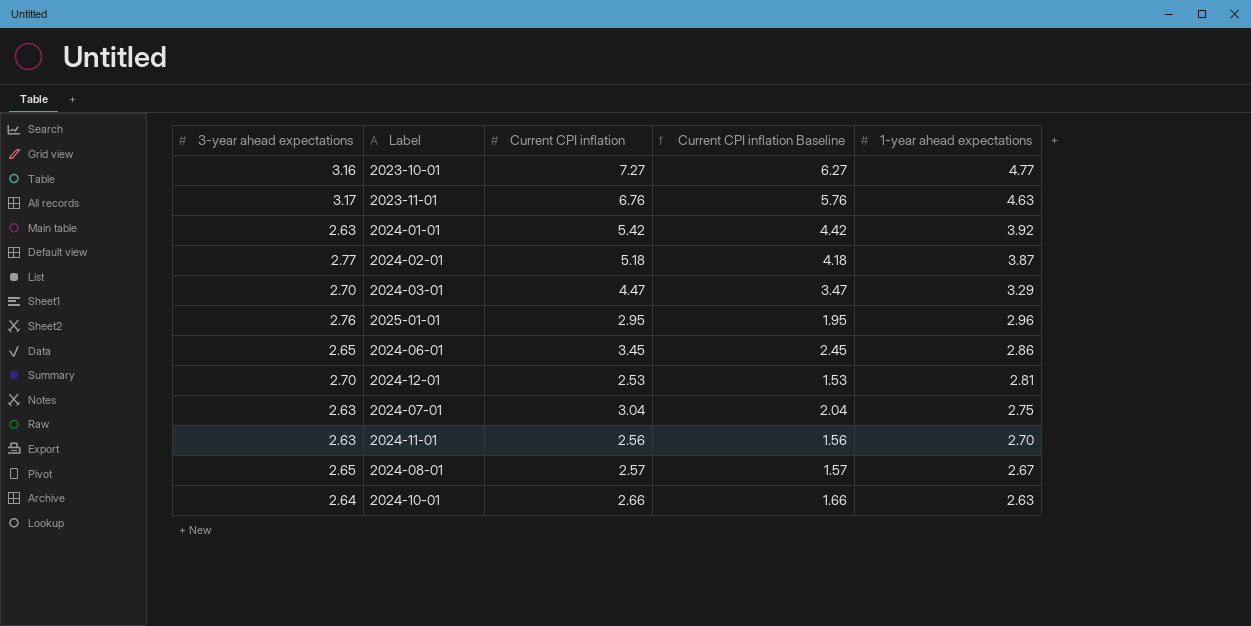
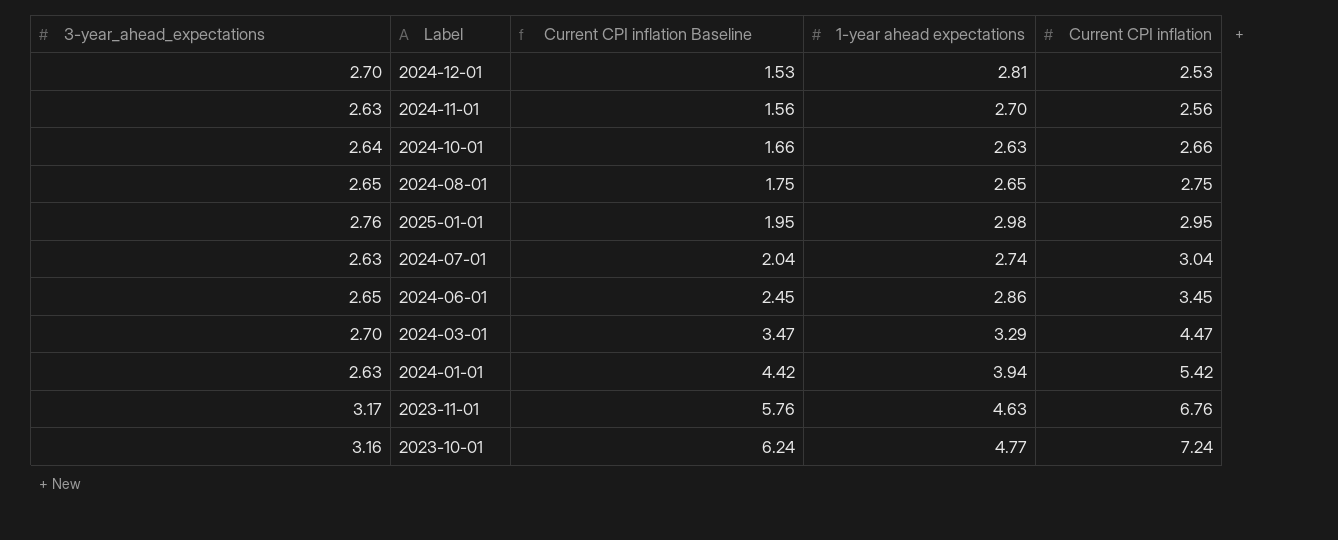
row order: 1-year ahead expectations descending -> Current CPI inflation Baseline ascending
column name: 3-year ahead expectations -> 3-year_ahead_expectations
column Current CPI inflation | position: 3 -> 5
row 2024-02-01: 2.77 | 5.18 | 4.18 | 3.87 -> none
2024-08-01 | Current CPI inflation Baseline: 1.57 -> 1.75
2024-08-01 | 1-year ahead expectations: 2.67 -> 2.65
2024-08-01 | Current CPI inflation: 2.57 -> 2.75
2025-01-01 | 1-year ahead expectations: 2.96 -> 2.98
2024-07-01 | 1-year ahead expectations: 2.75 -> 2.74
2024-01-01 | 1-year ahead expectations: 3.92 -> 3.94
2023-10-01 | Current CPI inflation Baseline: 6.27 -> 6.24
2023-10-01 | Current CPI inflation: 7.27 -> 7.24

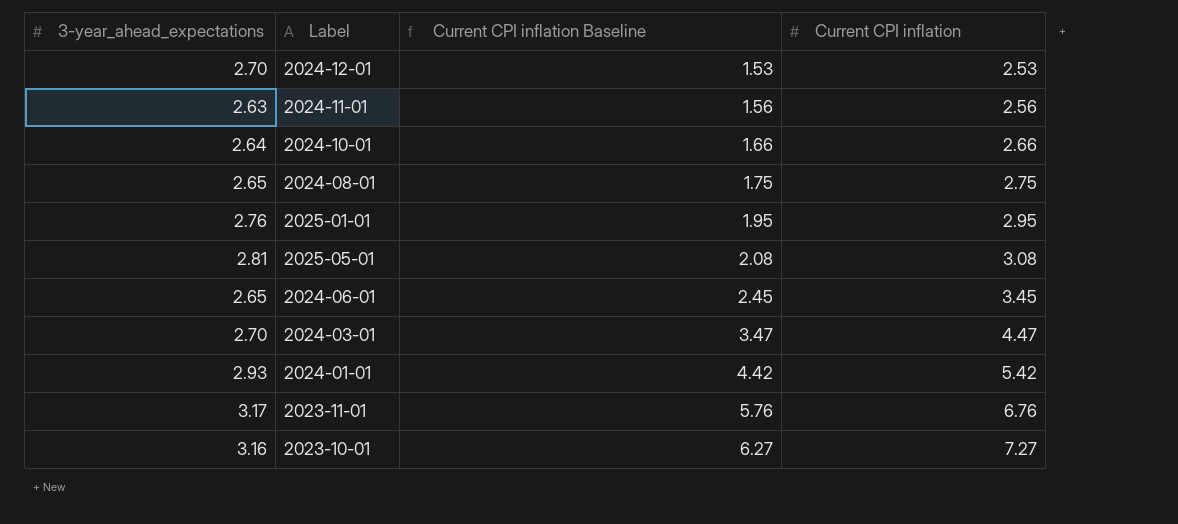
column 1-year ahead expectations | position: 4 -> none
row 2024-07-01: 2.63 | 2.04 | 2.74 | 3.04 -> none
row 2025-05-01: none -> 2.81 | 2.08 | 3.08
2024-01-01 | 3-year_ahead_expectations: 2.63 -> 2.93
2023-10-01 | Current CPI inflation Baseline: 6.24 -> 6.27
2023-10-01 | Current CPI inflation: 7.24 -> 7.27

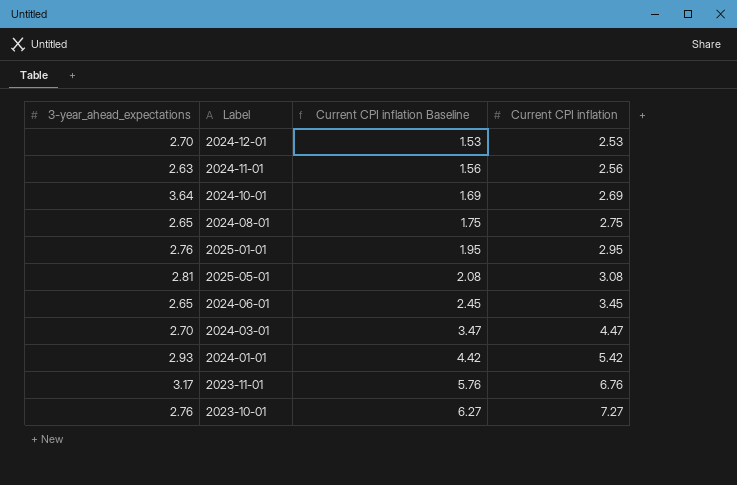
2024-10-01 | 3-year_ahead_expectations: 2.64 -> 3.64
2024-10-01 | Current CPI inflation Baseline: 1.66 -> 1.69
2024-10-01 | Current CPI inflation: 2.66 -> 2.69
2023-10-01 | 3-year_ahead_expectations: 3.16 -> 2.76

